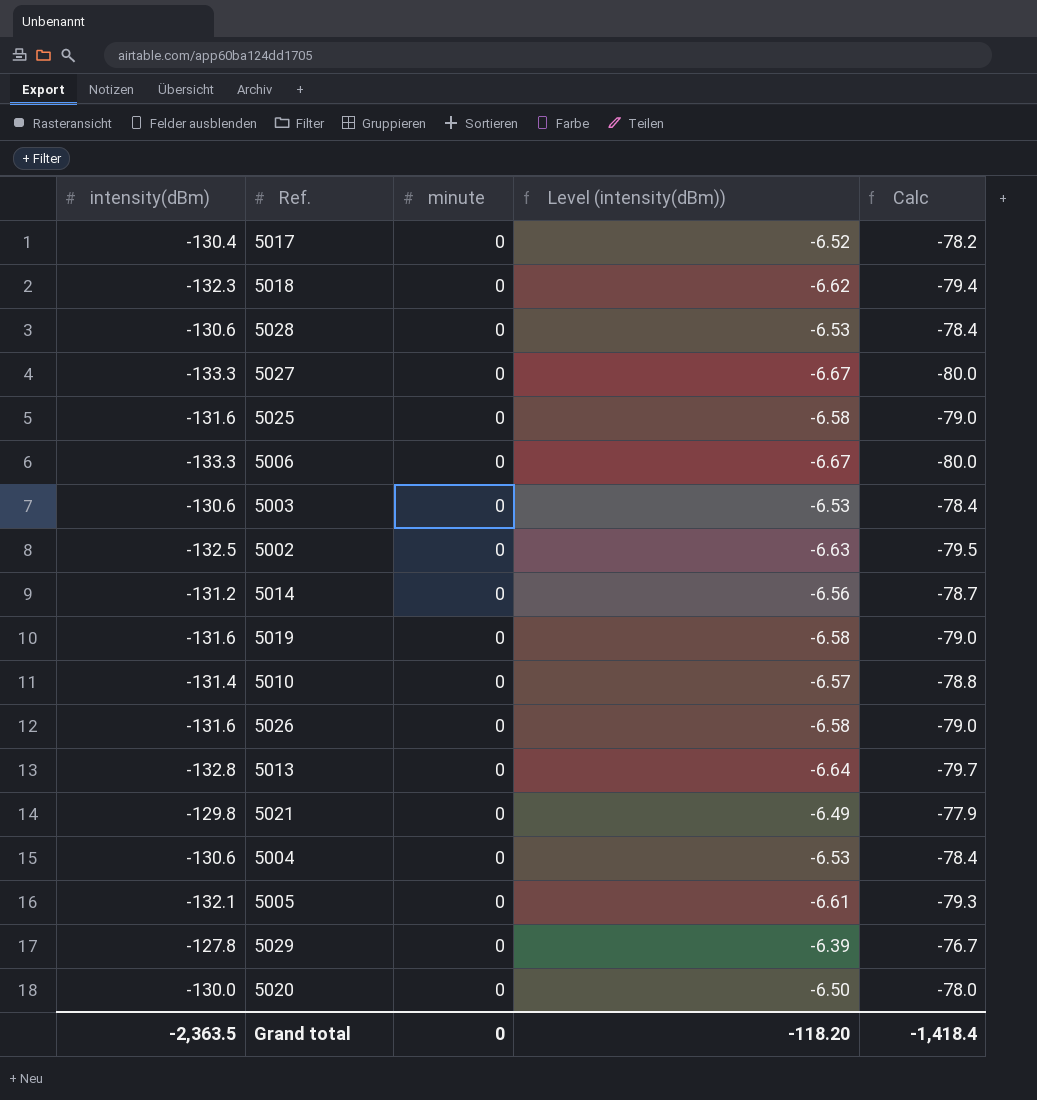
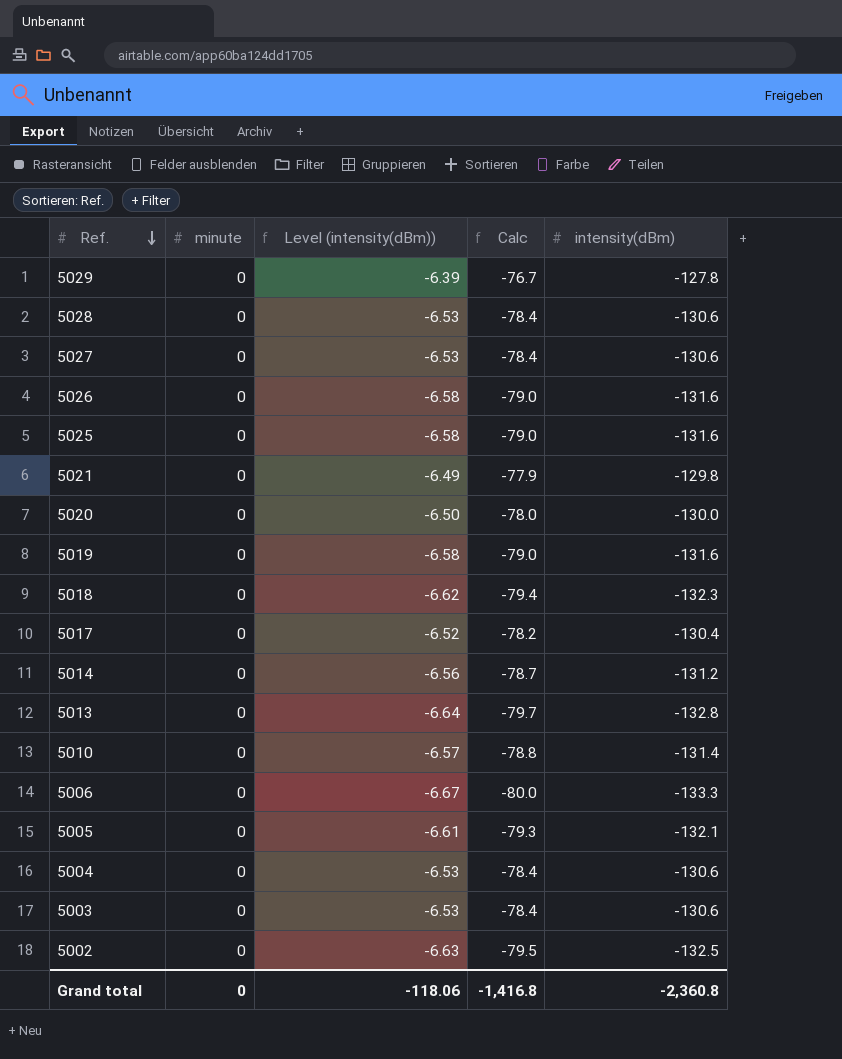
row order: none -> Ref. descending
column intensity(dBm) | position: 1 -> 5
5027 | Level (intensity(dBm)): -6.67 -> -6.53
5027 | Calc: -80.0 -> -78.4
5027 | intensity(dBm): -133.3 -> -130.6
Grand total | Level (intensity(dBm)): -118.20 -> -118.06
Grand total | Calc: -1,418.4 -> -1,416.8
Grand total | intensity(dBm): -2,363.5 -> -2,360.8

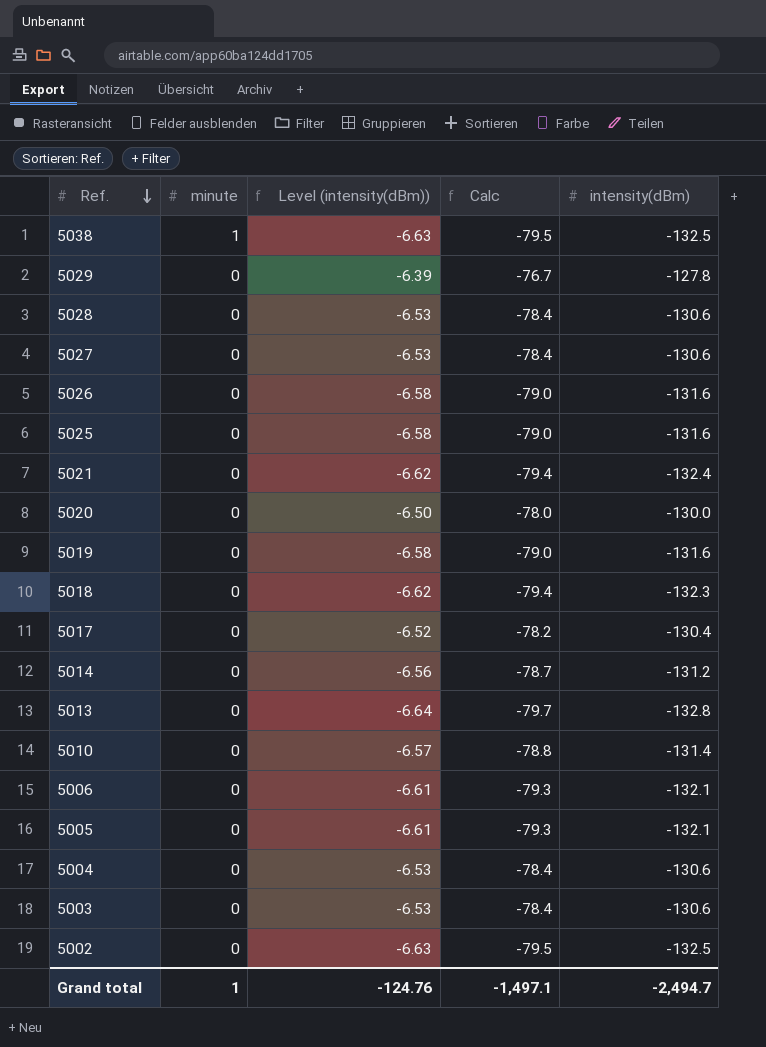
row 5038: none -> 1 | -6.63 | -79.5 | -132.5
5021 | Level (intensity(dBm)): -6.49 -> -6.62
5021 | Calc: -77.9 -> -79.4
5021 | intensity(dBm): -129.8 -> -132.4
5006 | Level (intensity(dBm)): -6.67 -> -6.61
5006 | Calc: -80.0 -> -79.3
5006 | intensity(dBm): -133.3 -> -132.1
Grand total | minute: 0 -> 1
Grand total | Level (intensity(dBm)): -118.06 -> -124.76
Grand total | Calc: -1,416.8 -> -1,497.1
Grand total | intensity(dBm): -2,360.8 -> -2,494.7

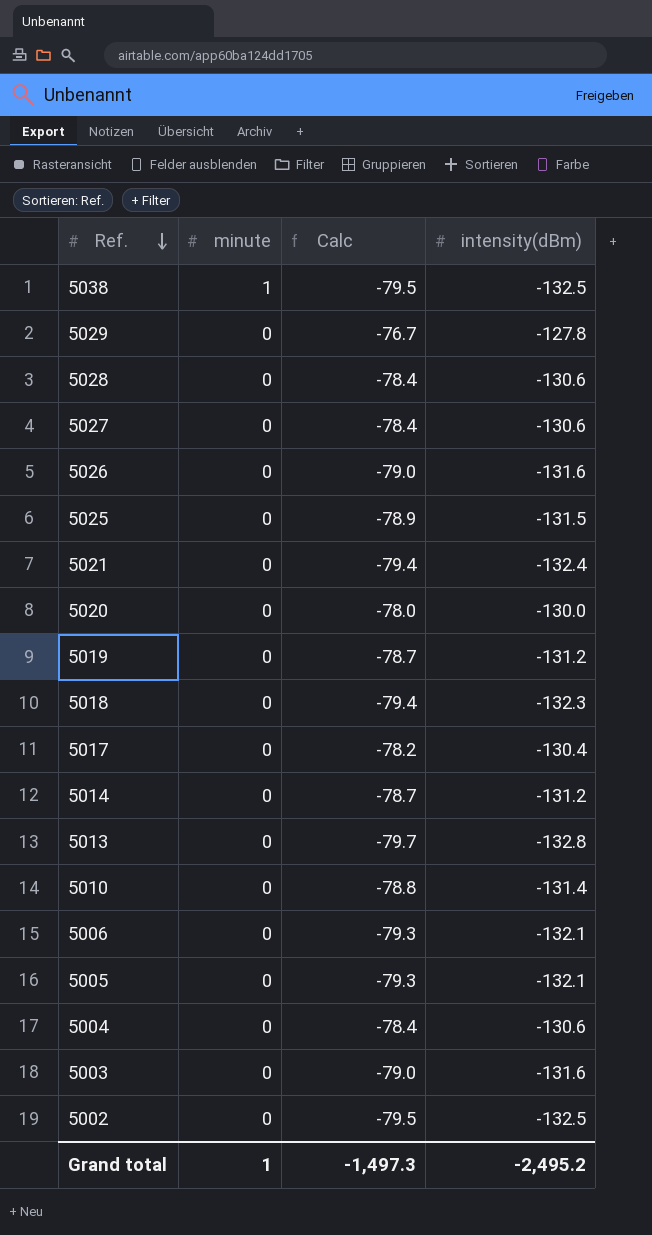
column Level (intensity(dBm)) | formula: [intensity(dBm)] * 0.05 -> none
5025 | Calc: -79.0 -> -78.9
5025 | intensity(dBm): -131.6 -> -131.5
5019 | Calc: -79.0 -> -78.7
5019 | intensity(dBm): -131.6 -> -131.2
5003 | Calc: -78.4 -> -79.0
5003 | intensity(dBm): -130.6 -> -131.6
Grand total | Calc: -1,497.1 -> -1,497.3
Grand total | intensity(dBm): -2,494.7 -> -2,495.2

